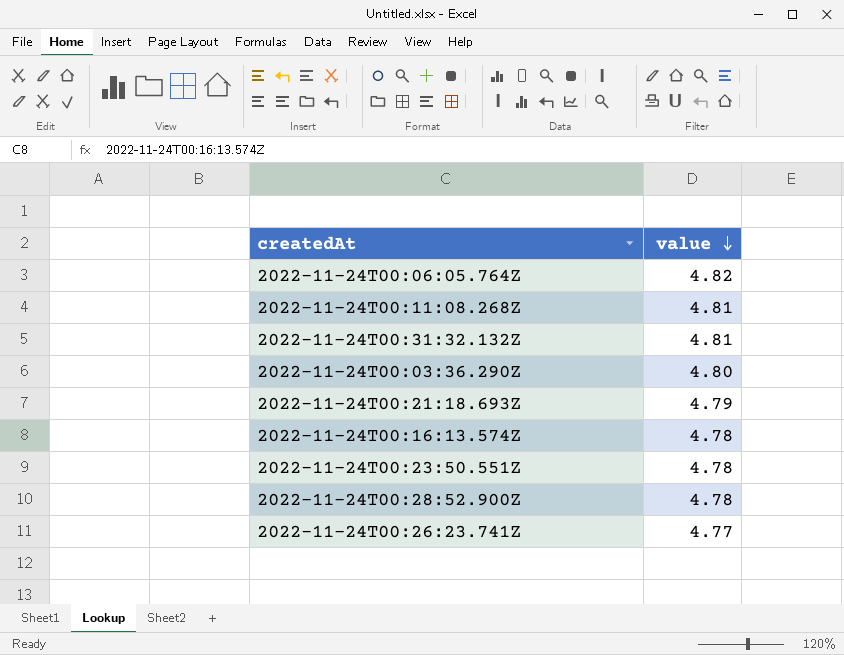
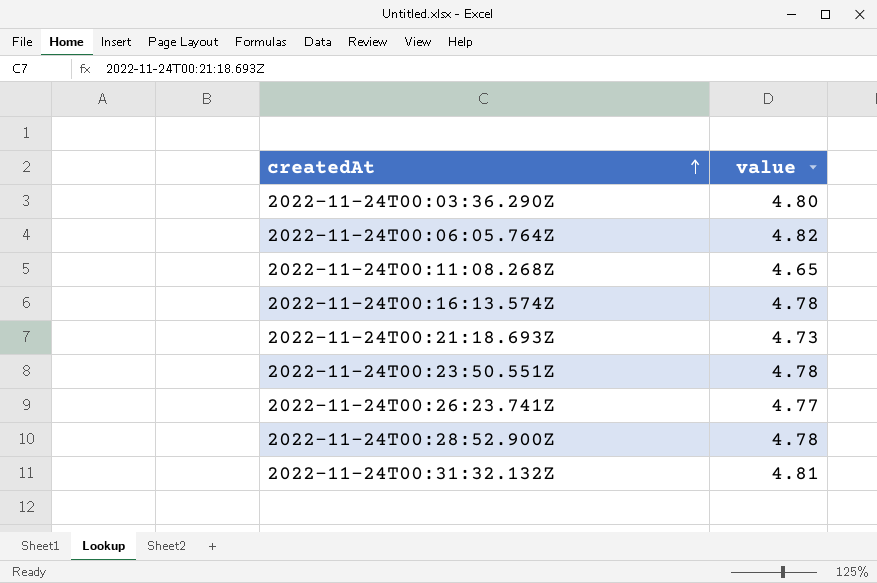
row order: value descending -> createdAt ascending
2022-11-24T00:11:08.268Z | value: 4.81 -> 4.65
2022-11-24T00:21:18.693Z | value: 4.79 -> 4.73

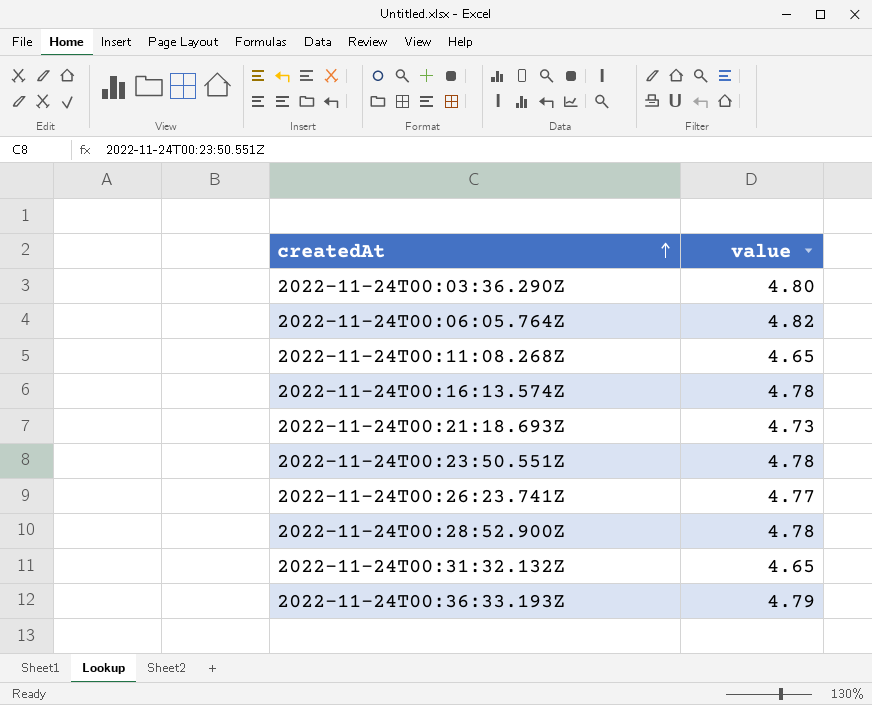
2022-11-24T00:31:32.132Z | value: 4.81 -> 4.65
row 2022-11-24T00:36:33.193Z: none -> 4.79

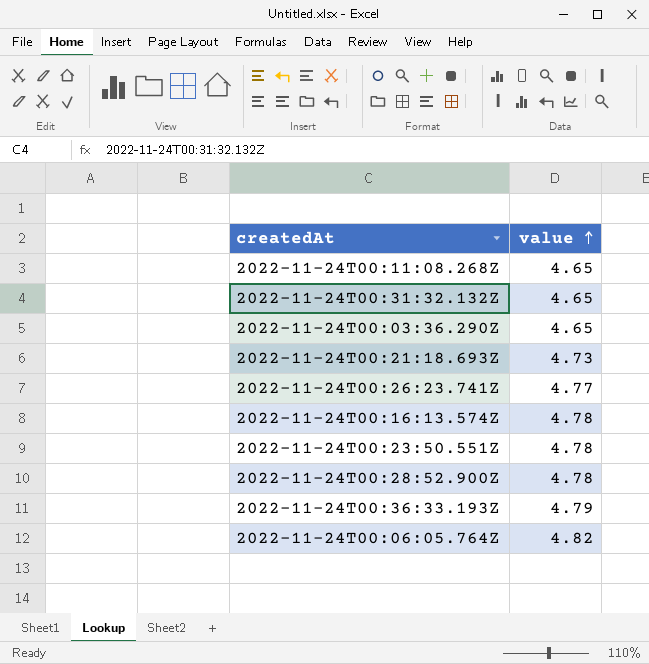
row order: createdAt ascending -> value ascending
2022-11-24T00:03:36.290Z | value: 4.80 -> 4.65

